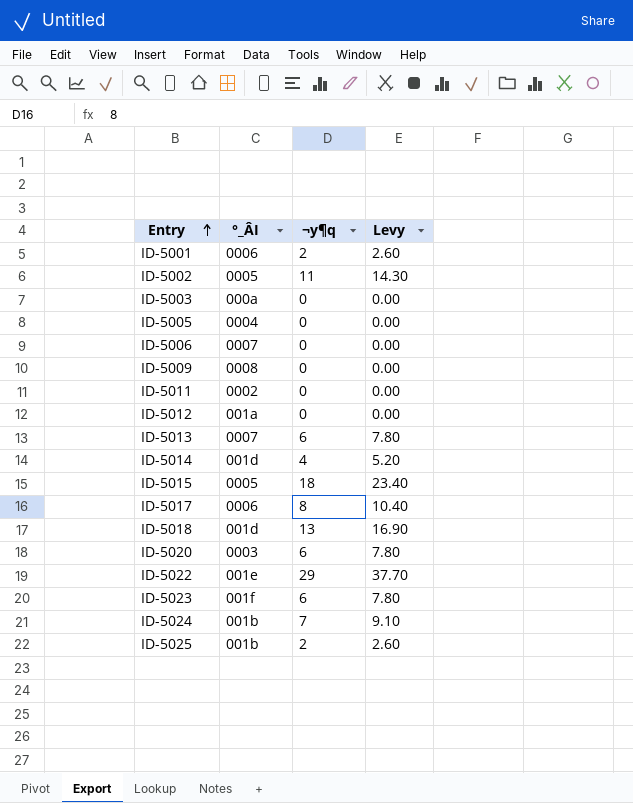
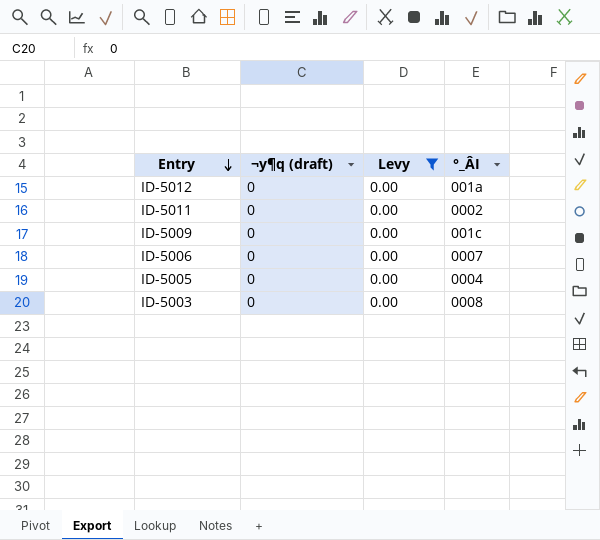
filter: none -> Levy = 0.00
row order: Entry ascending -> Entry descending
column name: ¬y¶q -> ¬y¶q (draft)
column °_ÂI | position: 2 -> 4
ID-5009 | °_ÂI: 0008 -> 001c
ID-5003 | °_ÂI: 000a -> 0008

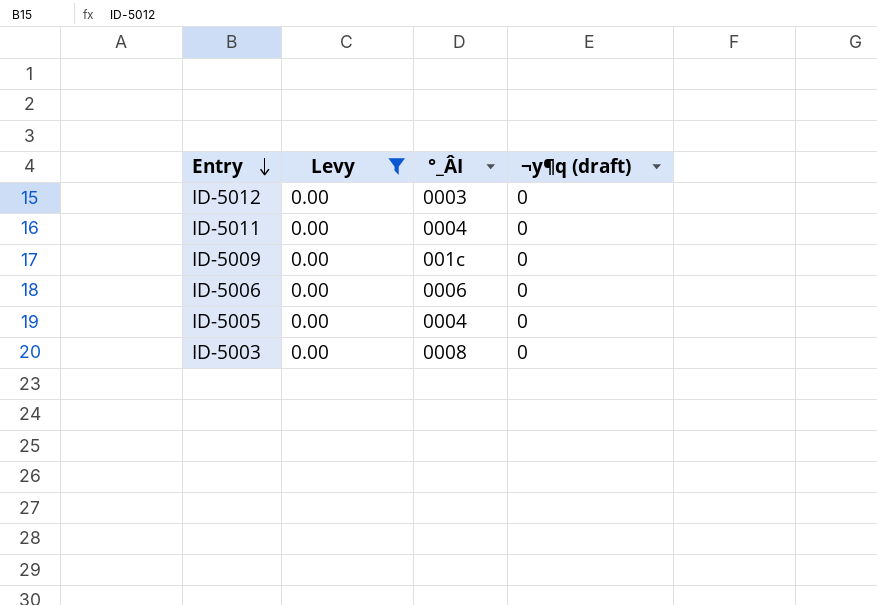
column ¬y¶q (draft) | position: 2 -> 4
ID-5012 | °_ÂI: 001a -> 0003
ID-5011 | °_ÂI: 0002 -> 0004
ID-5006 | °_ÂI: 0007 -> 0006

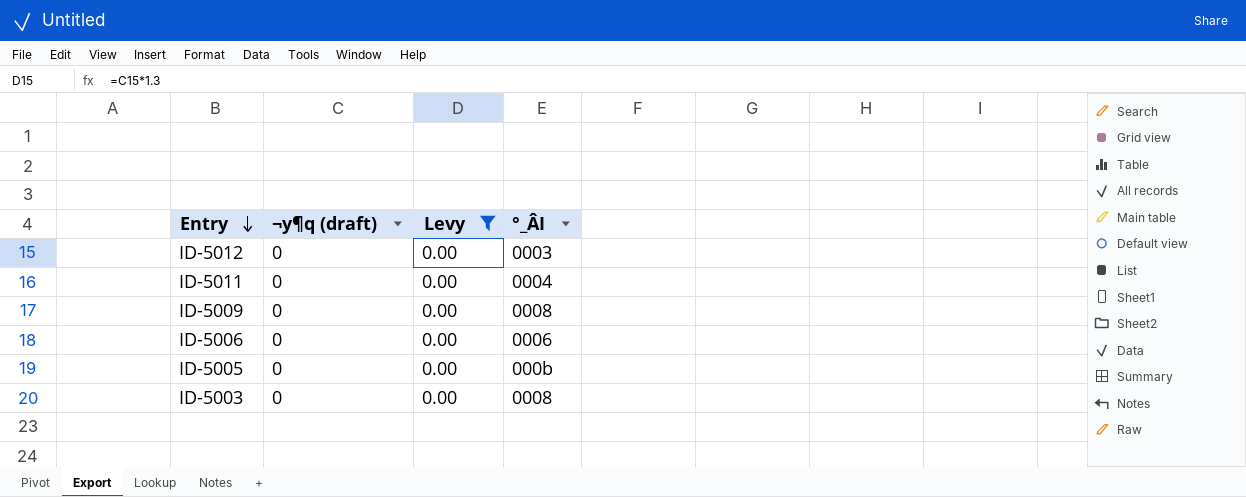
column ¬y¶q (draft) | position: 4 -> 2
ID-5009 | °_ÂI: 001c -> 0008
ID-5005 | °_ÂI: 0004 -> 000b

